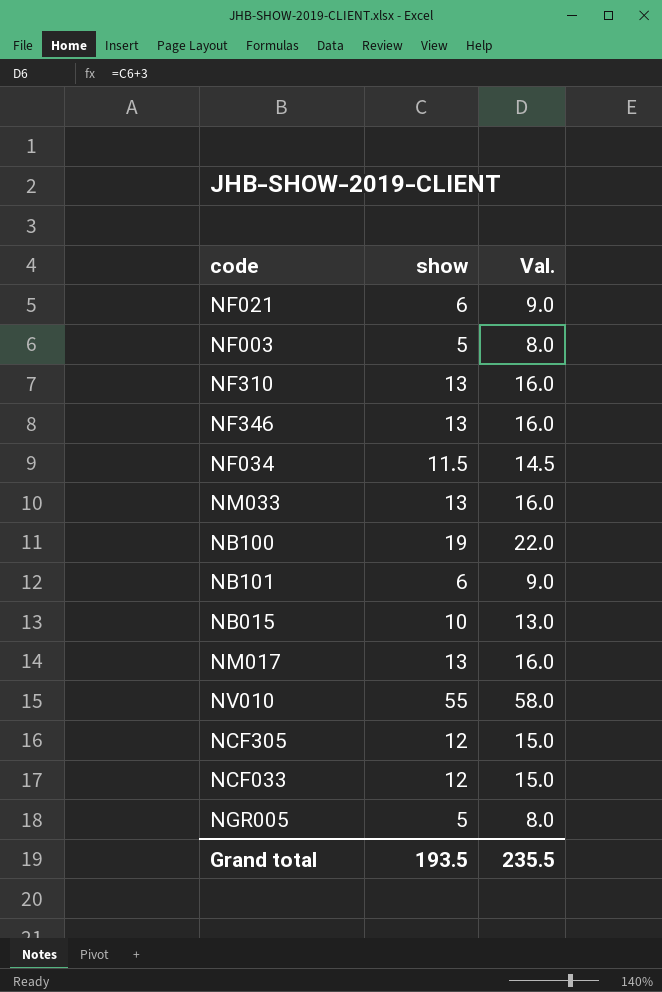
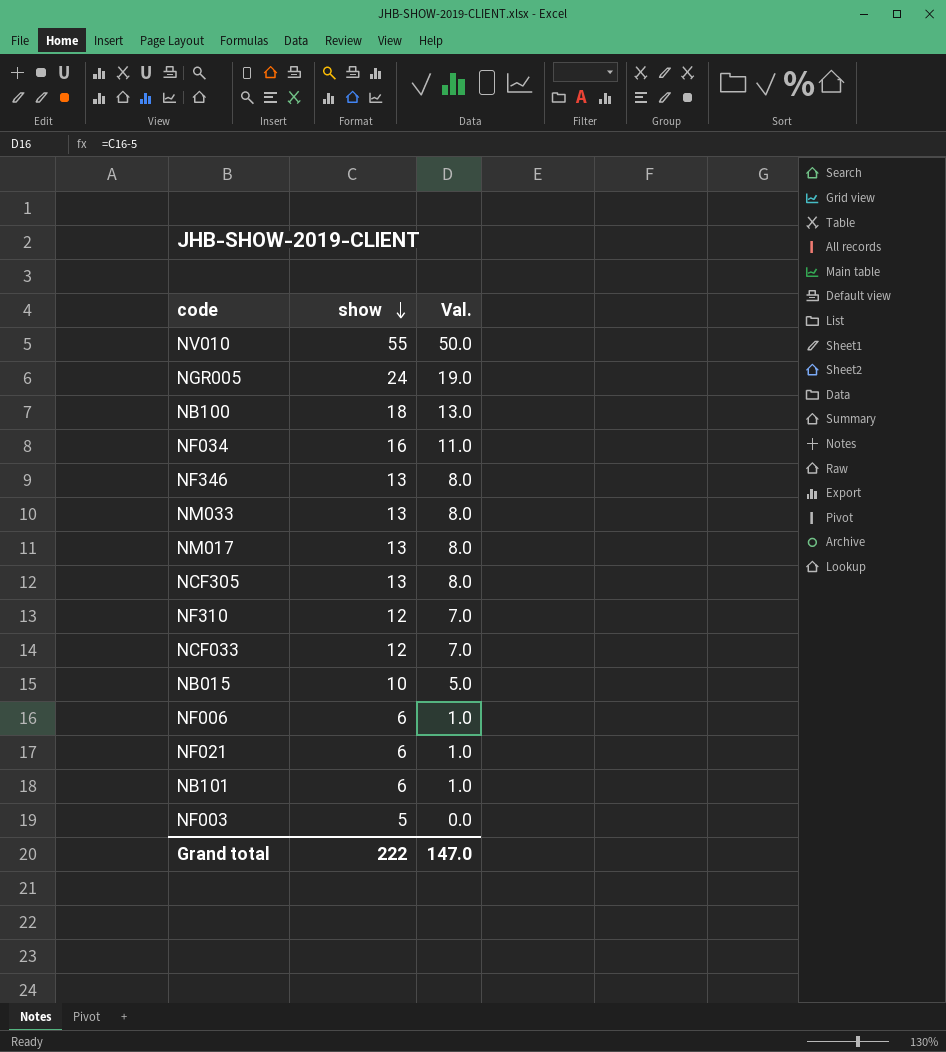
row order: none -> show descending
column Val. | formula: [show] + 3 -> [show] - 5
NGR005 | show: 5 -> 24
NB100 | show: 19 -> 18
NF034 | show: 11.5 -> 16
NCF305 | show: 12 -> 13
NF310 | show: 13 -> 12
row NF006: none -> 6 | 1.0
Grand total | show: 193.5 -> 222
Grand total | Val.: 235.5 -> 147.0

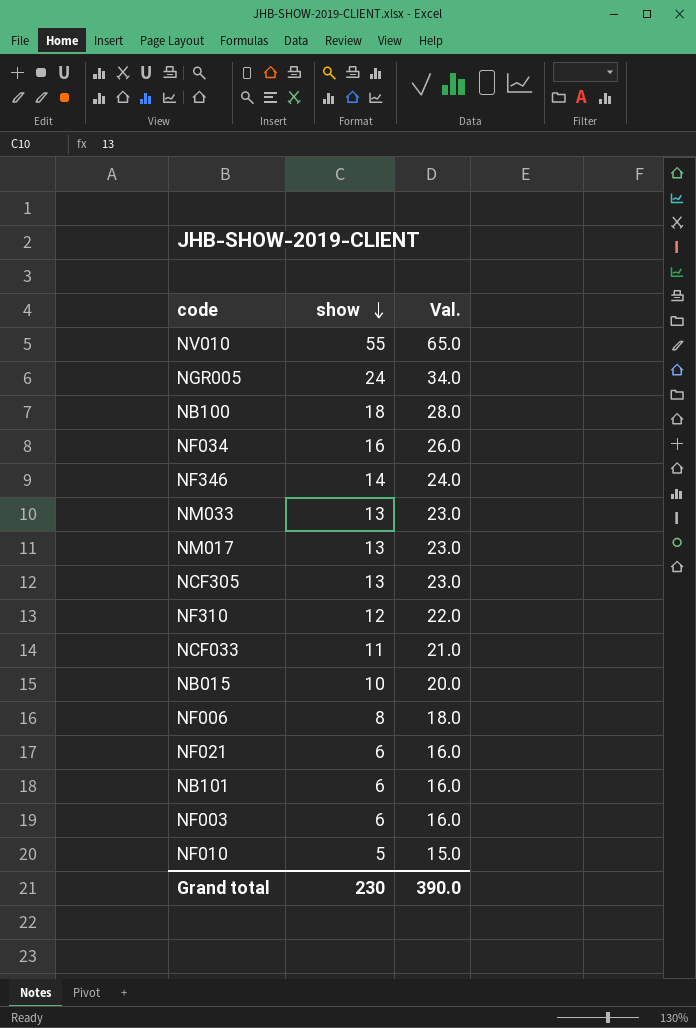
column Val. | formula: [show] - 5 -> [show] + 10
NF346 | show: 13 -> 14
NCF033 | show: 12 -> 11
NF006 | show: 6 -> 8
NF003 | show: 5 -> 6
row NF010: none -> 5 | 15.0
Grand total | show: 222 -> 230
Grand total | Val.: 147.0 -> 390.0

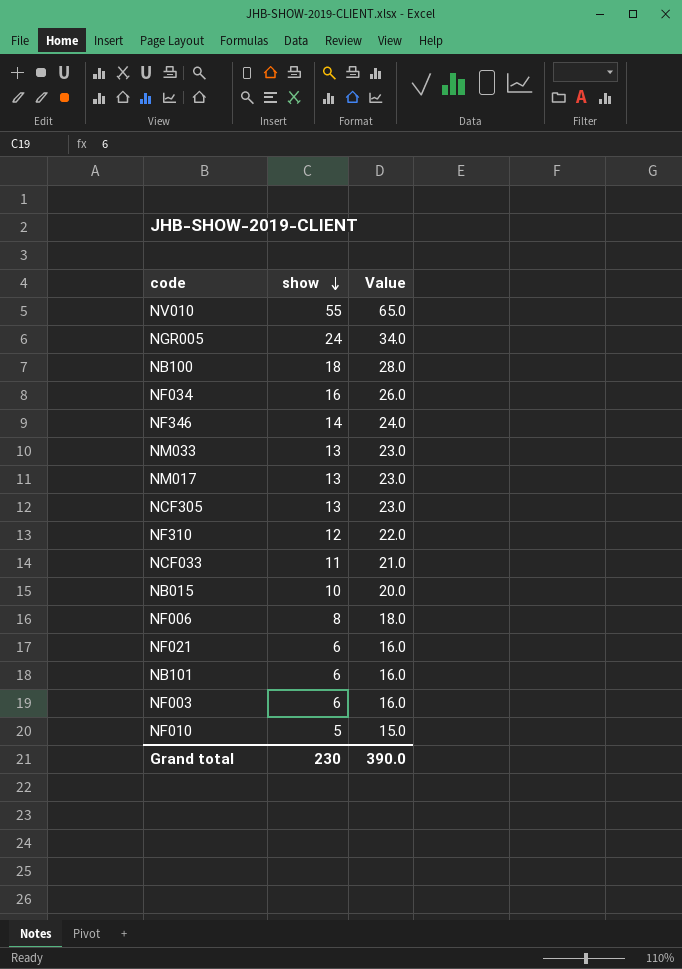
column name: Val. -> Value

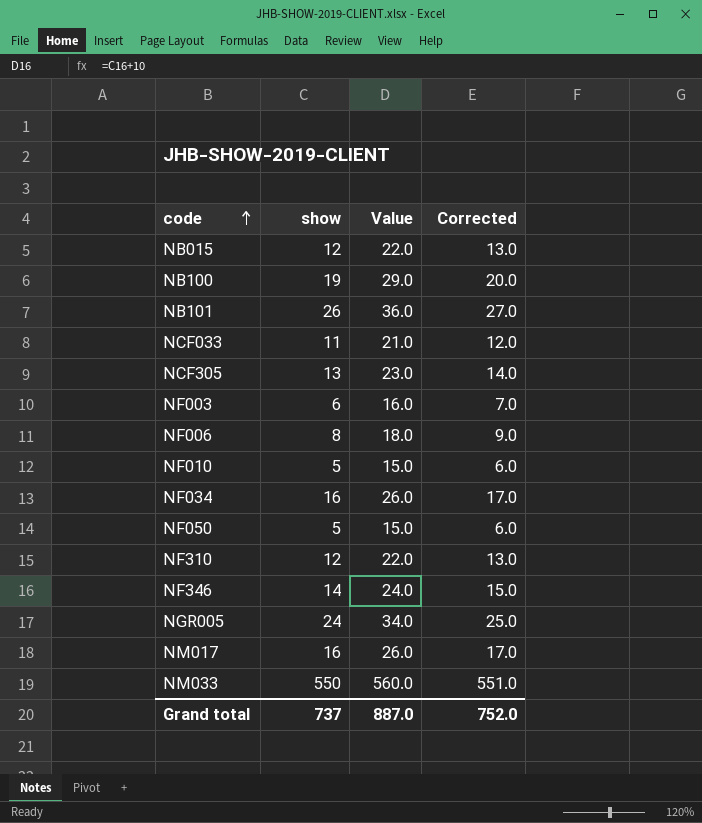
row order: show descending -> code ascending
column Corrected | formula: none -> [show] + 1
row NV010: 55 | 65.0 -> none
row NF021: 6 | 16.0 -> none
NB015 | show: 10 -> 12
NB015 | Value: 20.0 -> 22.0
NB100 | show: 18 -> 19
NB100 | Value: 28.0 -> 29.0
NB101 | show: 6 -> 26
NB101 | Value: 16.0 -> 36.0
row NF050: none -> 5 | 15.0 | 6.0
NM017 | show: 13 -> 16
NM017 | Value: 23.0 -> 26.0
NM033 | show: 13 -> 550
NM033 | Value: 23.0 -> 560.0
Grand total | show: 230 -> 737
Grand total | Value: 390.0 -> 887.0

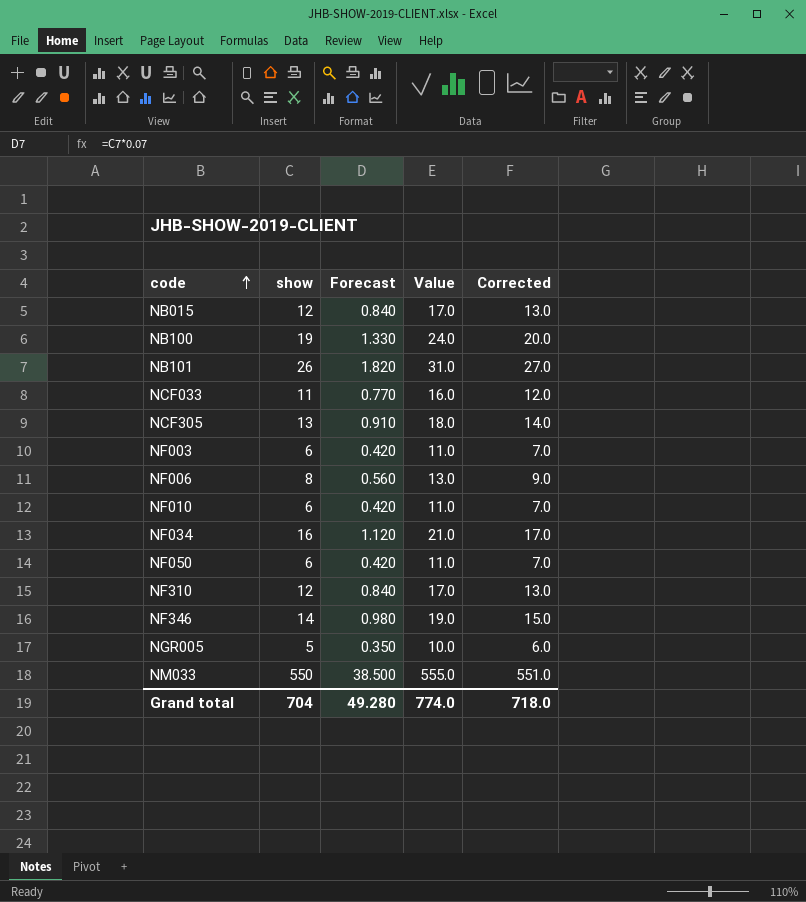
column Forecast | formula: none -> [show] * 0.07
column Value | formula: [show] + 10 -> [show] + 5
row NM017: 16 | 26.0 | 17.0 -> none
NF010 | show: 5 -> 6
NF010 | Corrected: 6.0 -> 7.0
NF050 | show: 5 -> 6
NF050 | Corrected: 6.0 -> 7.0
NGR005 | show: 24 -> 5
NGR005 | Corrected: 25.0 -> 6.0
Grand total | show: 737 -> 704
Grand total | Value: 887.0 -> 774.0
Grand total | Corrected: 752.0 -> 718.0

